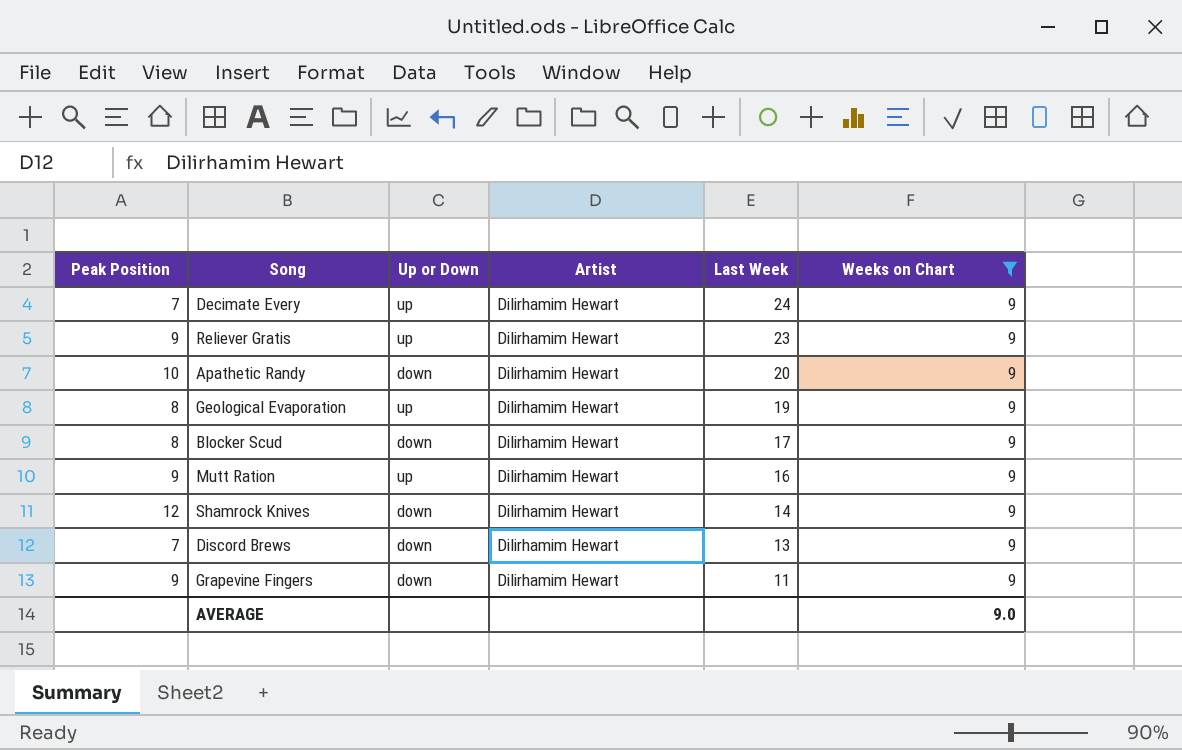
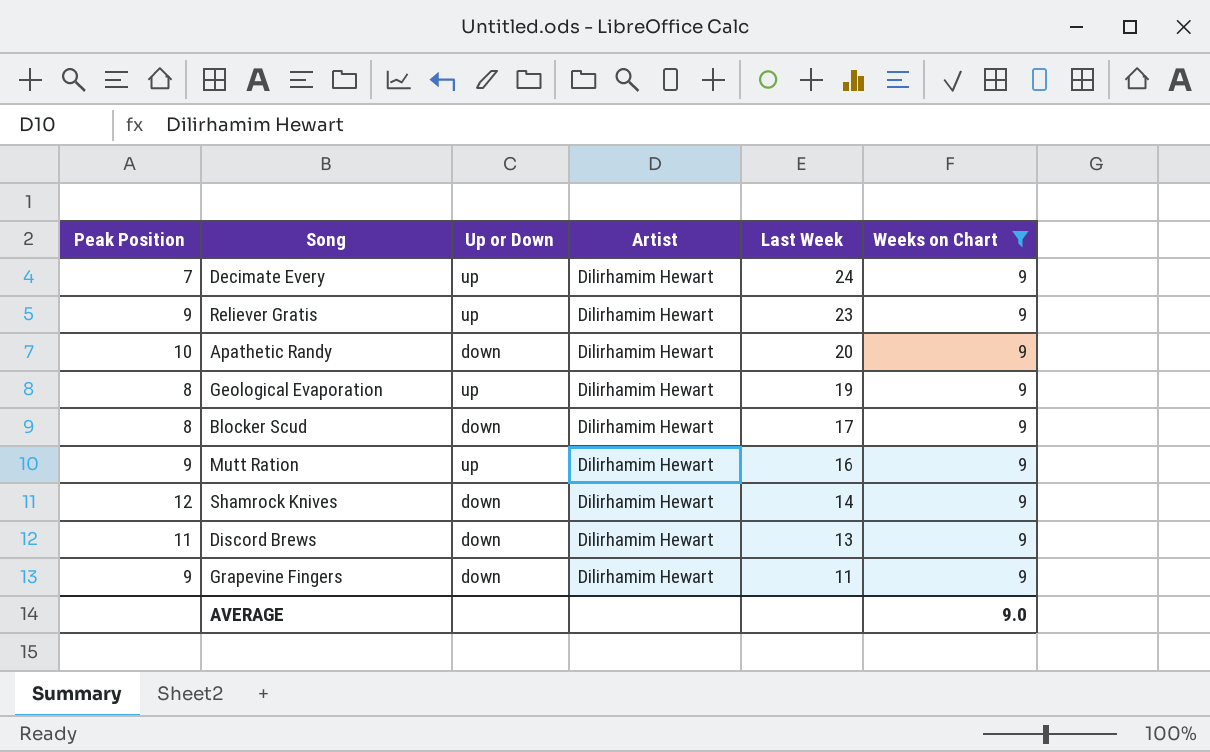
Discord Brews | Peak Position: 7 -> 11

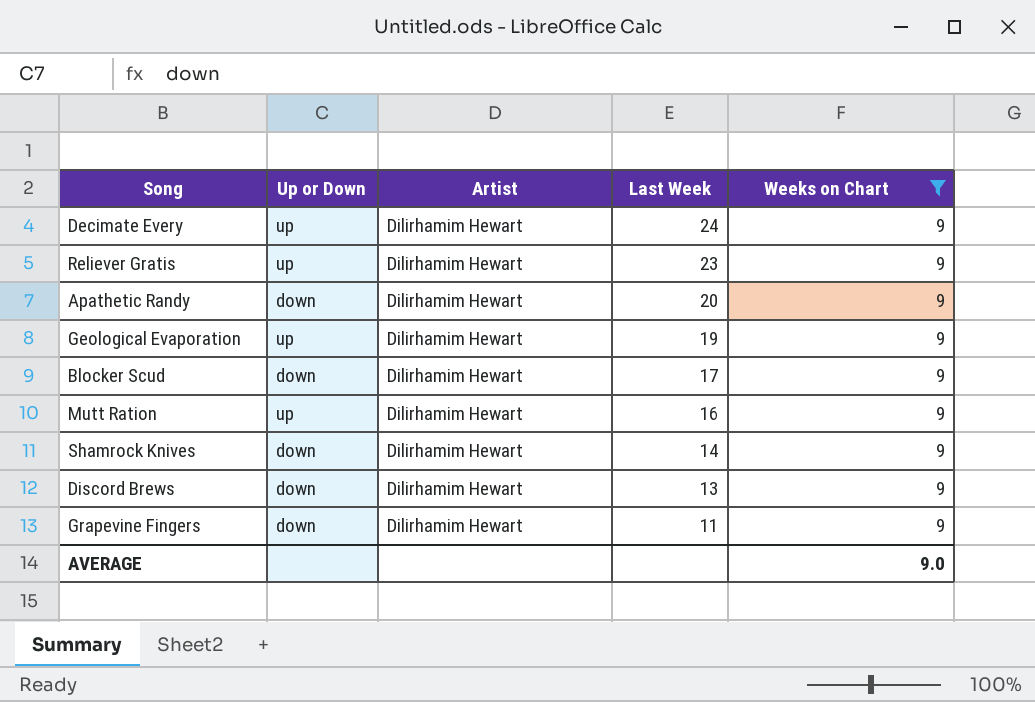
column Peak Position | position: 1 -> none

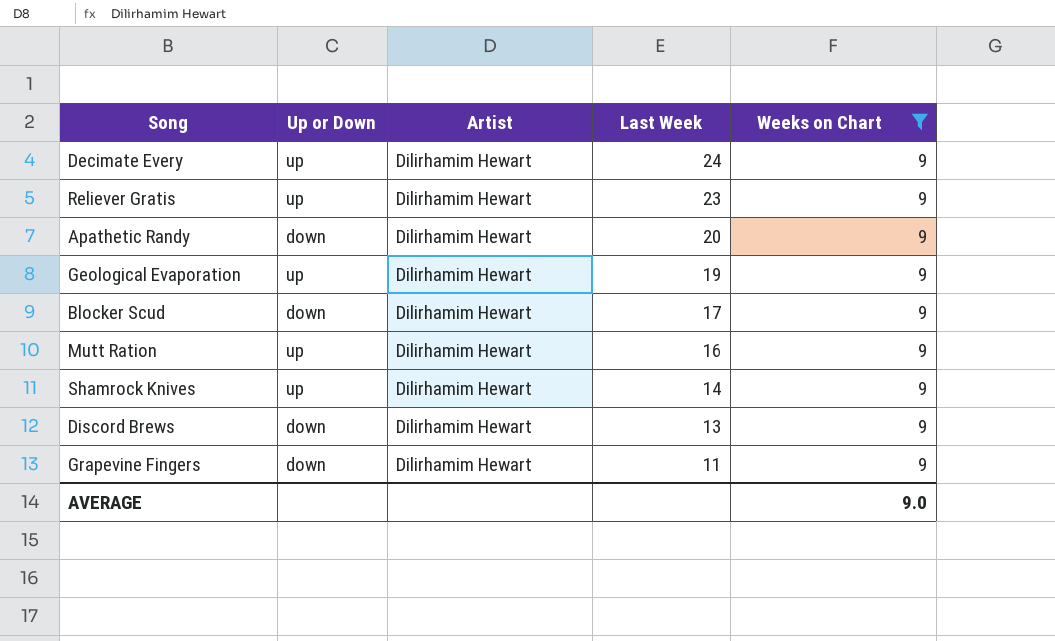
Shamrock Knives | Up or Down: down -> up

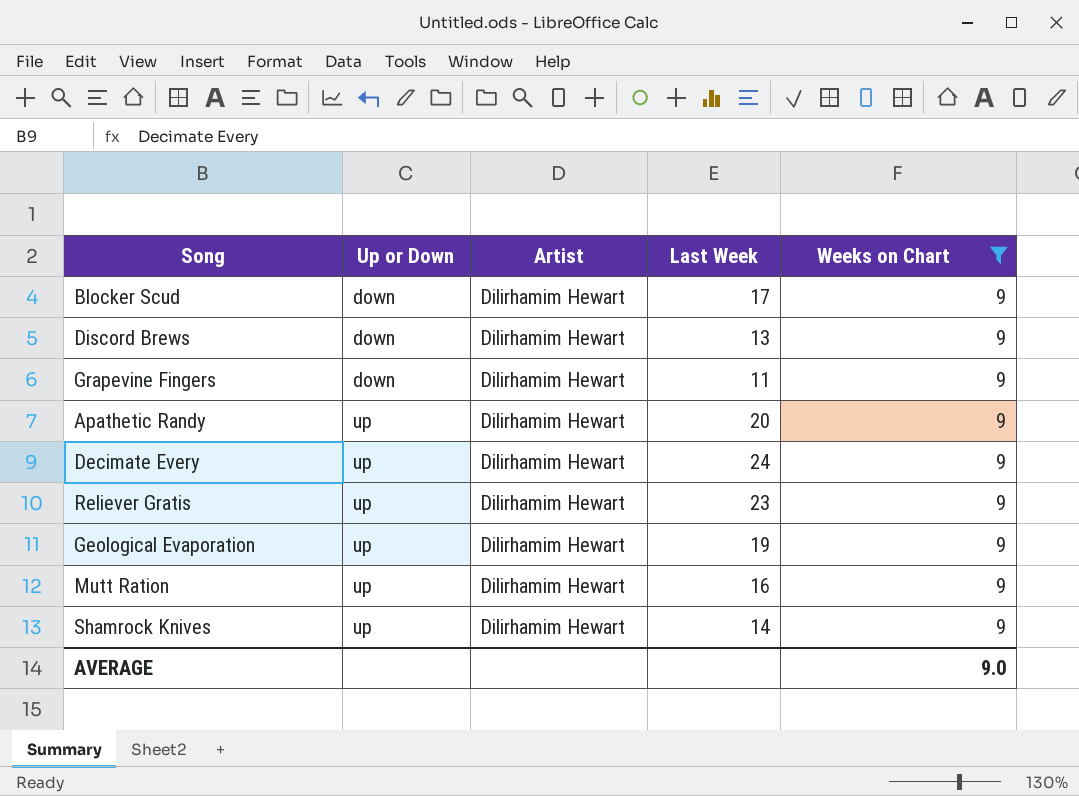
row order: Last Week descending -> Up or Down ascending
Apathetic Randy | Up or Down: down -> up

